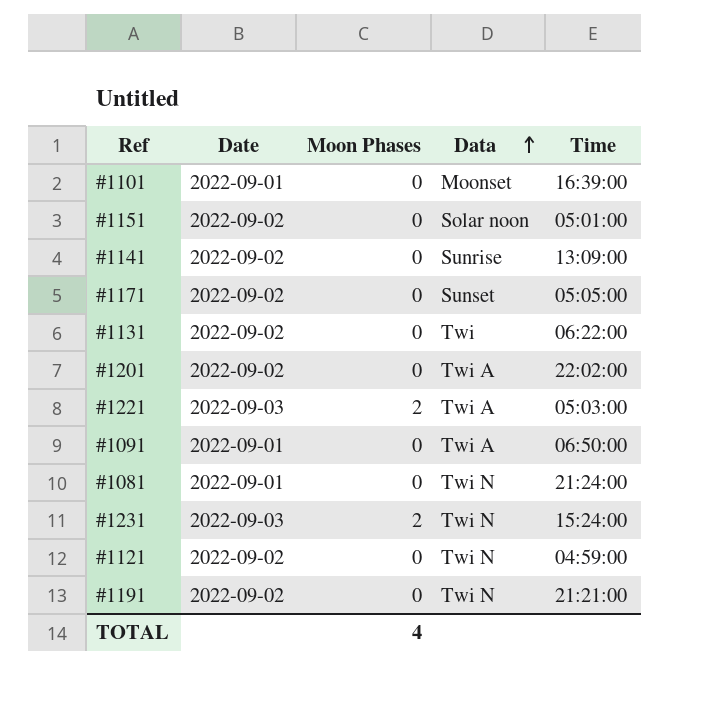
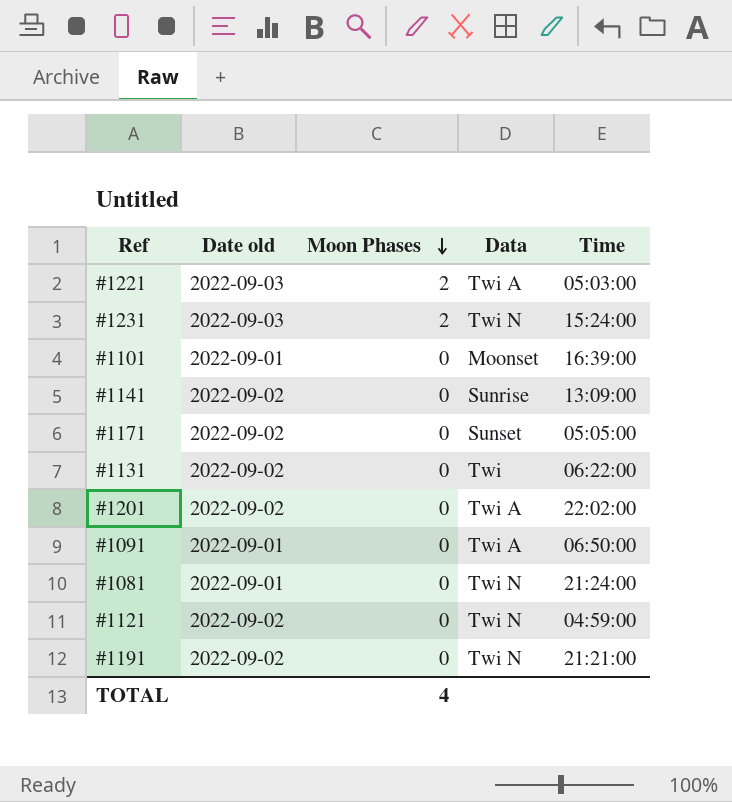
row order: Data ascending -> Moon Phases descending
column name: Date -> Date old
row #1151: 2022-09-02 | 0 | Solar noon | 05:01:00 -> none

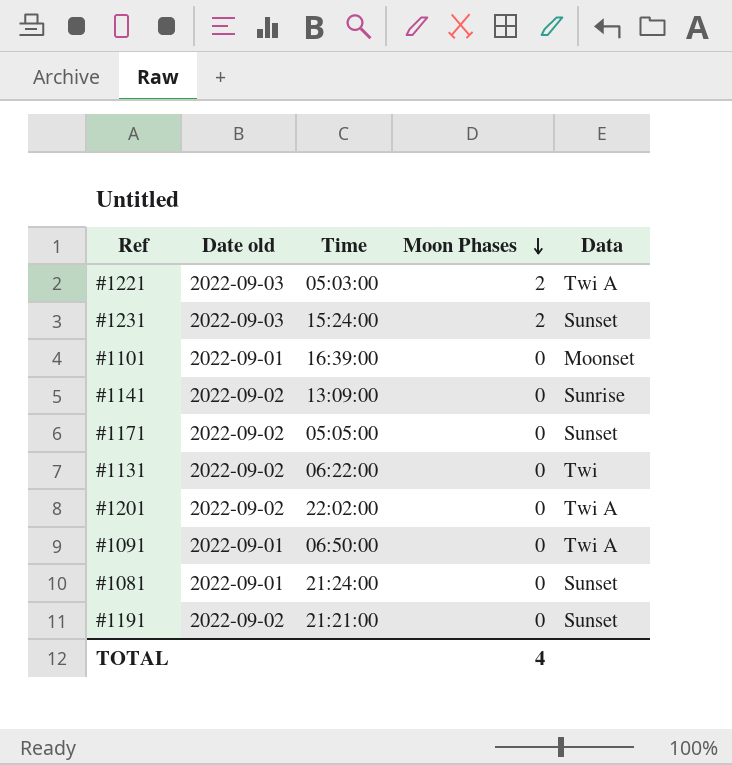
column Time | position: 5 -> 3
row #1121: 2022-09-02 | 0 | Twi N | 04:59:00 -> none
#1231 | Data: Twi N -> Sunset
#1081 | Data: Twi N -> Sunset
#1191 | Data: Twi N -> Sunset

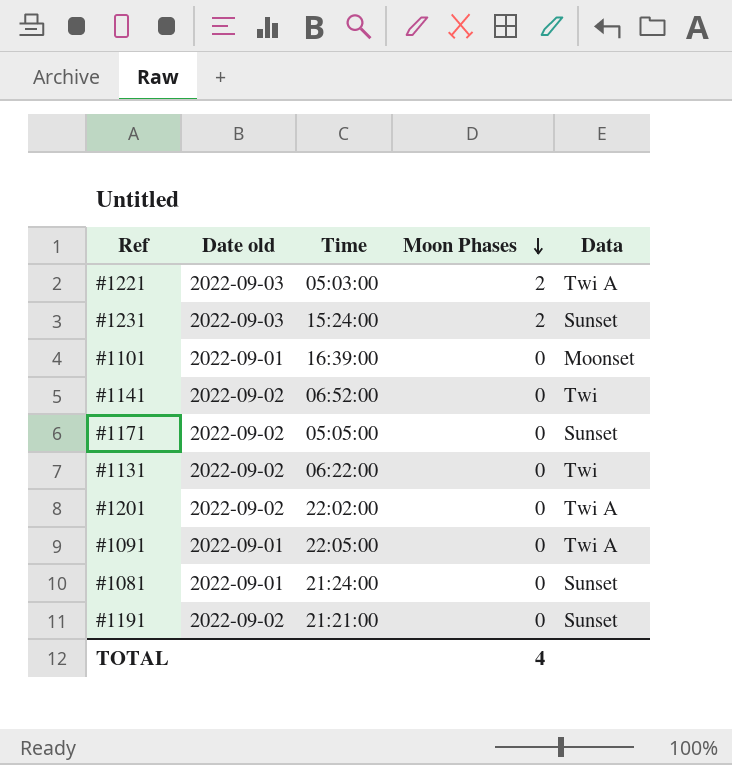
#1141 | Time: 13:09:00 -> 06:52:00
#1141 | Data: Sunrise -> Twi
#1091 | Time: 06:50:00 -> 22:05:00

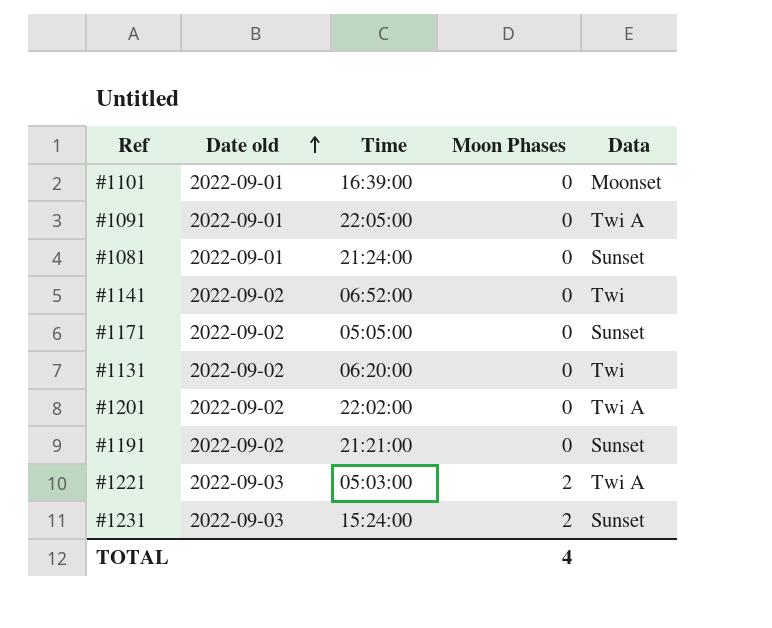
row order: Moon Phases descending -> Date old ascending
#1131 | Time: 06:22:00 -> 06:20:00

